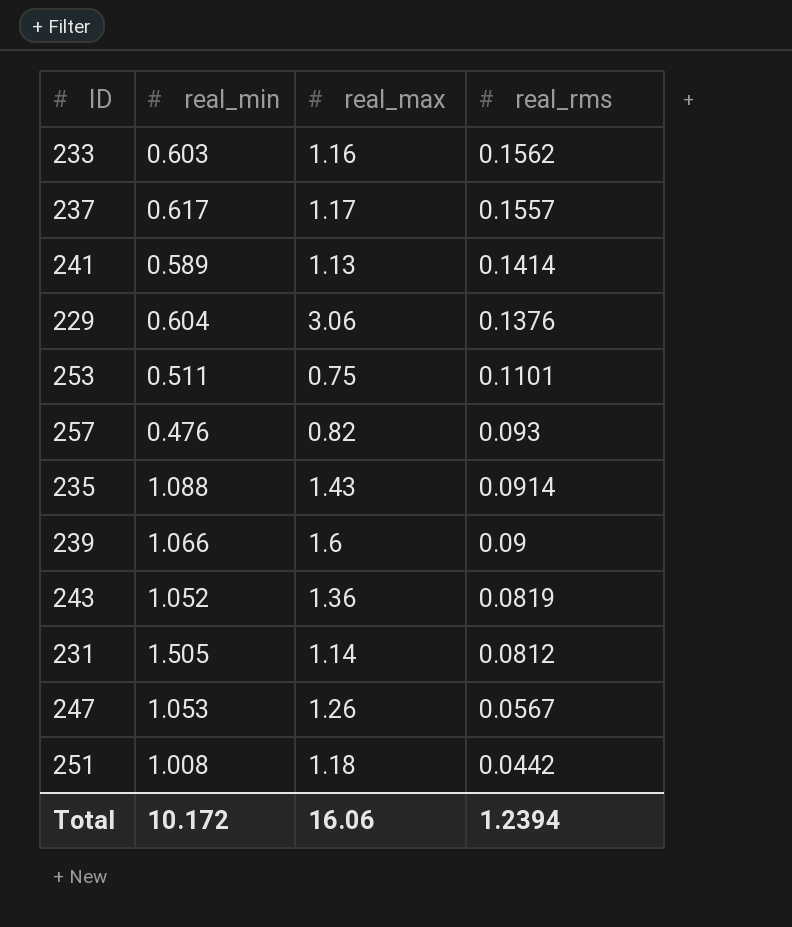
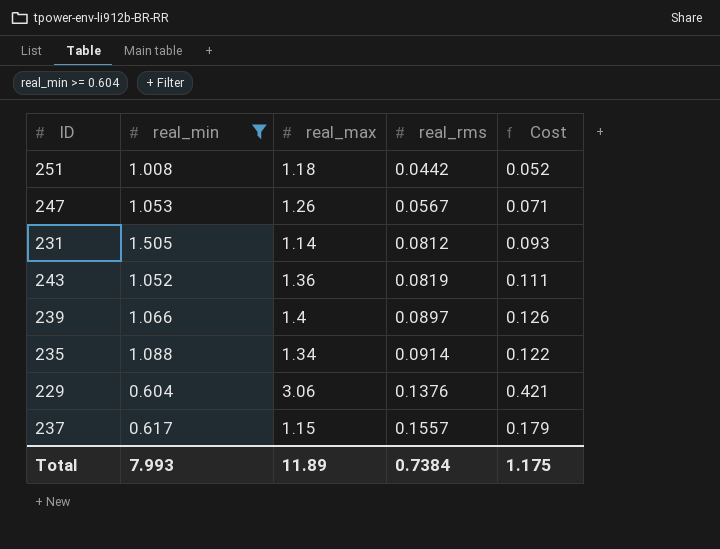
filter: none -> real_min >= 0.604
row order: real_rms descending -> real_rms ascending
column Cost | formula: none -> [real_max] * [real_rms]
239 | real_max: 1.6 -> 1.4
239 | real_rms: 0.09 -> 0.0897
235 | real_max: 1.43 -> 1.34
237 | real_max: 1.17 -> 1.15
Total | real_min: 10.172 -> 7.993
Total | real_max: 16.06 -> 11.89
Total | real_rms: 1.2394 -> 0.7384

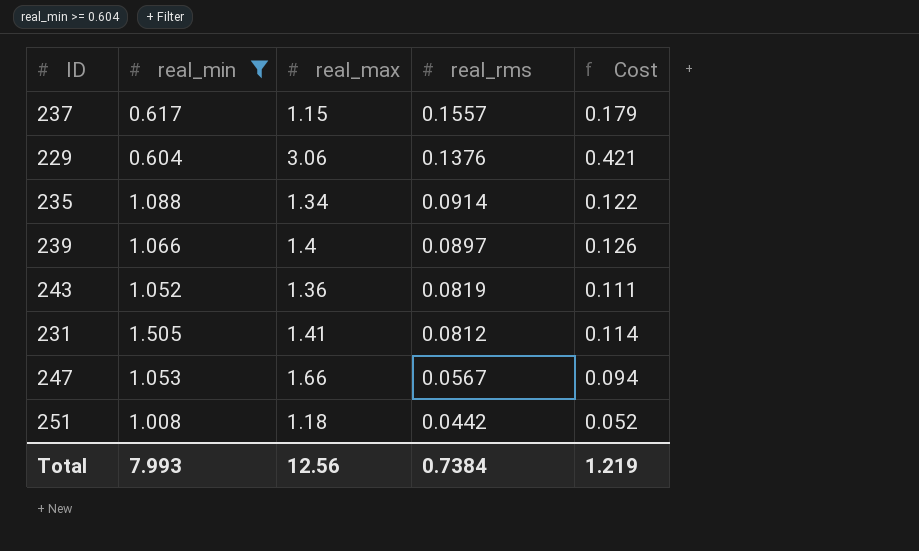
row order: real_rms ascending -> real_rms descending
231 | real_max: 1.14 -> 1.41
231 | Cost: 0.093 -> 0.114
247 | real_max: 1.26 -> 1.66
247 | Cost: 0.071 -> 0.094
Total | real_max: 11.89 -> 12.56
Total | Cost: 1.175 -> 1.219

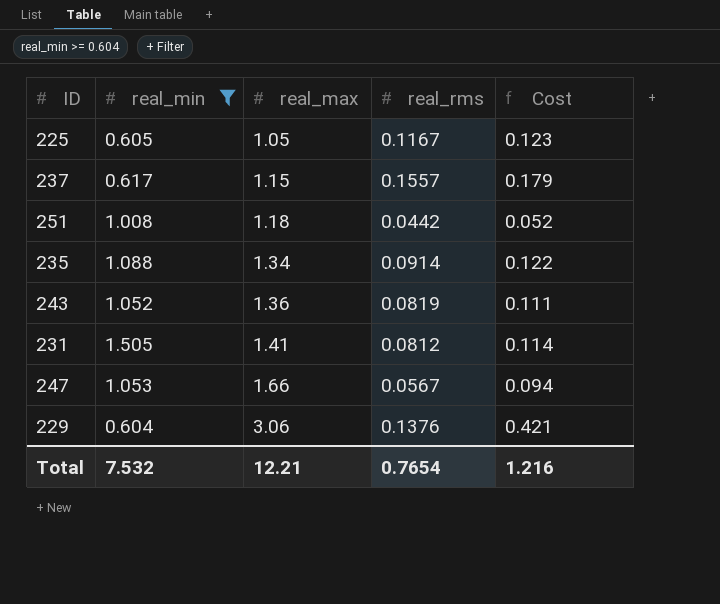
row order: real_rms descending -> real_max ascending
row 239: 1.066 | 1.4 | 0.0897 | 0.126 -> none
row 225: none -> 0.605 | 1.05 | 0.1167 | 0.123
Total | real_min: 7.993 -> 7.532
Total | real_max: 12.56 -> 12.21
Total | real_rms: 0.7384 -> 0.7654
Total | Cost: 1.219 -> 1.216

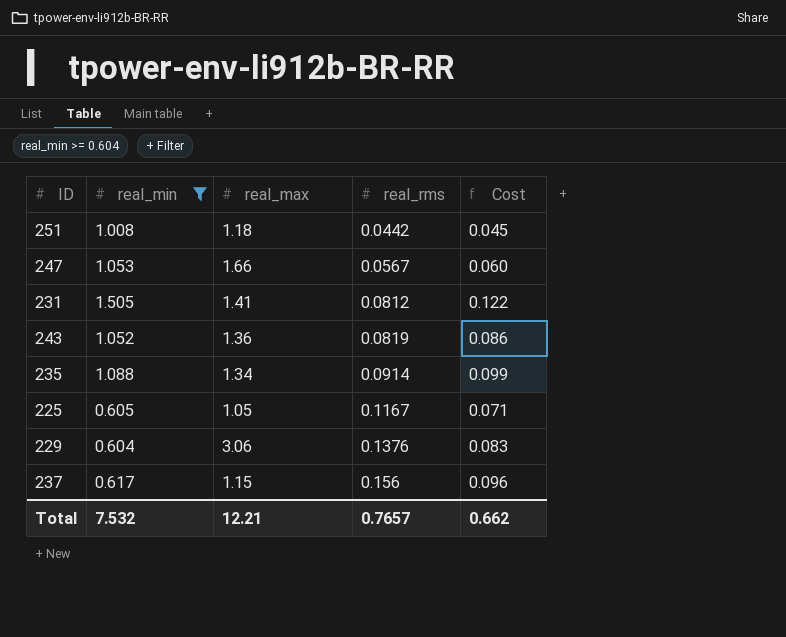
row order: real_max ascending -> real_rms ascending
column Cost | formula: [real_max] * [real_rms] -> [real_min] * [real_rms]
237 | real_rms: 0.1557 -> 0.156
Total | real_rms: 0.7654 -> 0.7657
Total | Cost: 1.216 -> 0.662

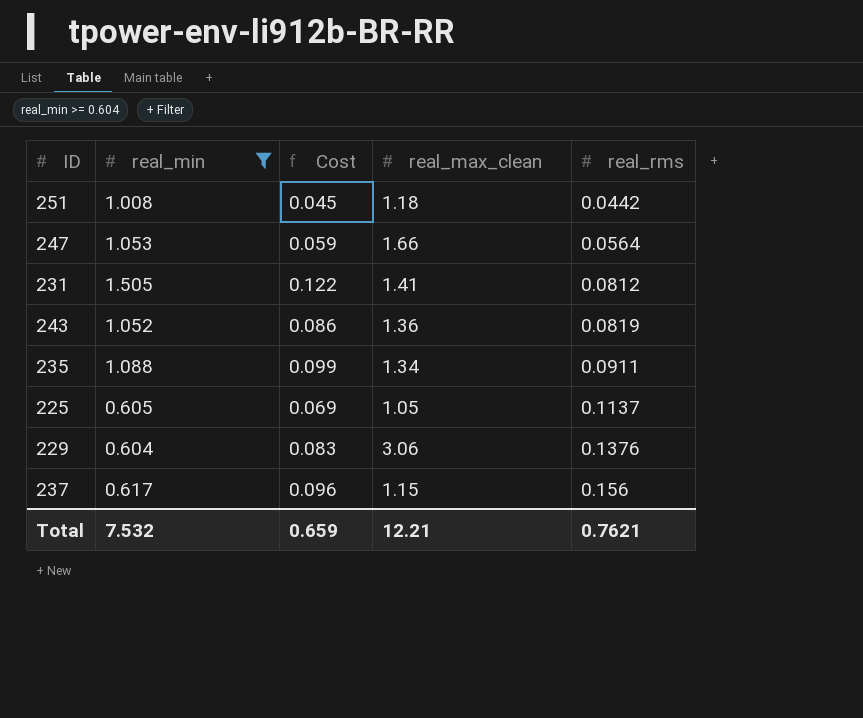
column Cost | position: 5 -> 3
column name: real_max -> real_max_clean
247 | Cost: 0.060 -> 0.059
247 | real_rms: 0.0567 -> 0.0564
235 | real_rms: 0.0914 -> 0.0911
225 | Cost: 0.071 -> 0.069
225 | real_rms: 0.1167 -> 0.1137
Total | Cost: 0.662 -> 0.659
Total | real_rms: 0.7657 -> 0.7621

